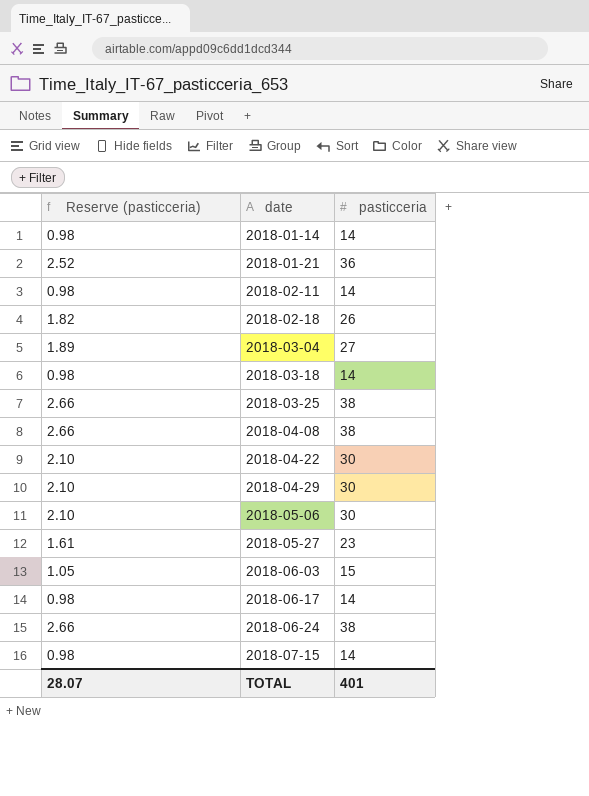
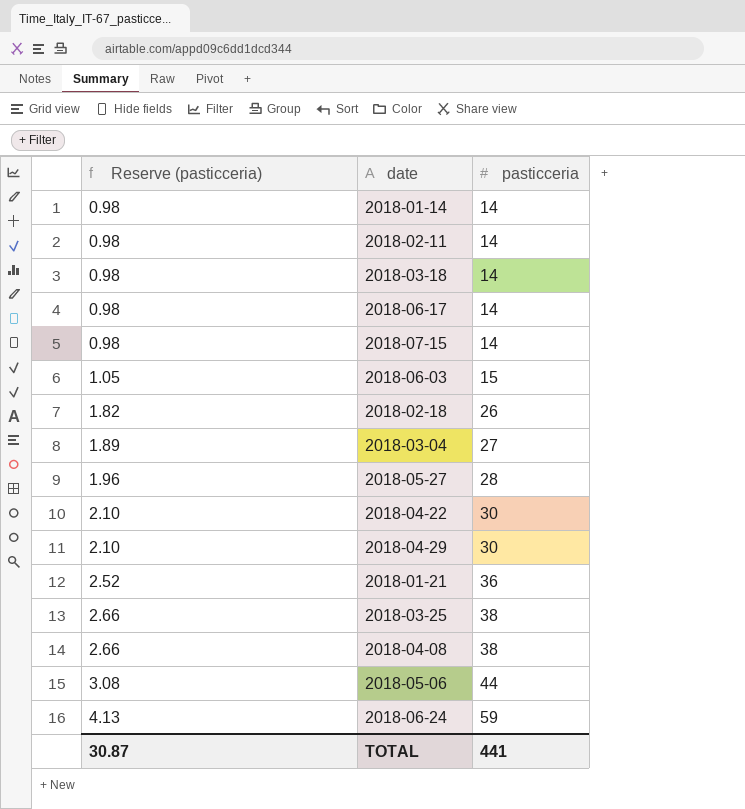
row order: date ascending -> Reserve (pasticceria) ascending
2018-05-27 | Reserve (pasticceria): 1.61 -> 1.96
2018-05-27 | pasticceria: 23 -> 28
2018-05-06 | Reserve (pasticceria): 2.10 -> 3.08
2018-05-06 | pasticceria: 30 -> 44
2018-06-24 | Reserve (pasticceria): 2.66 -> 4.13
2018-06-24 | pasticceria: 38 -> 59
TOTAL | Reserve (pasticceria): 28.07 -> 30.87
TOTAL | pasticceria: 401 -> 441

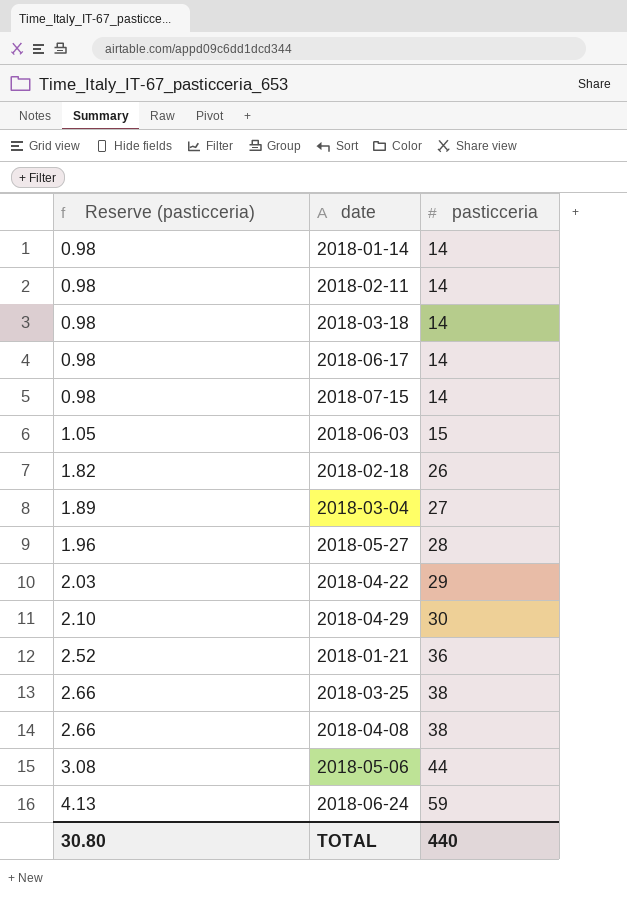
2018-04-22 | Reserve (pasticceria): 2.10 -> 2.03
2018-04-22 | pasticceria: 30 -> 29
TOTAL | Reserve (pasticceria): 30.87 -> 30.80
TOTAL | pasticceria: 441 -> 440

